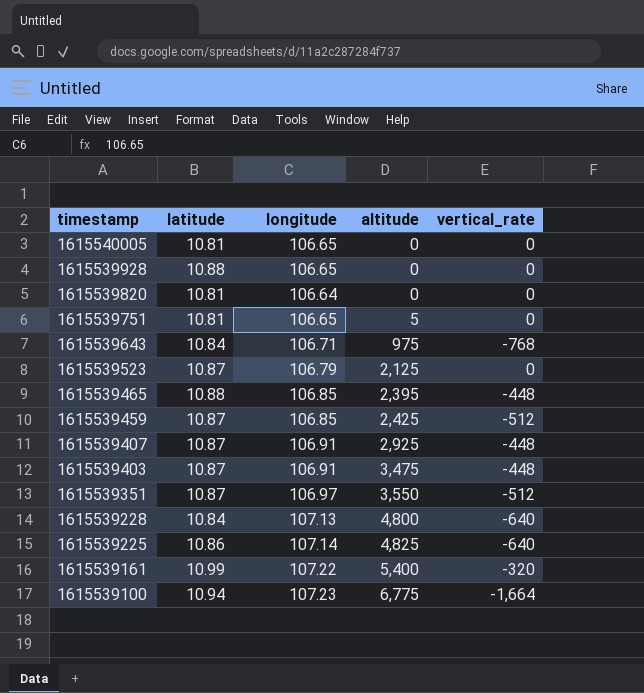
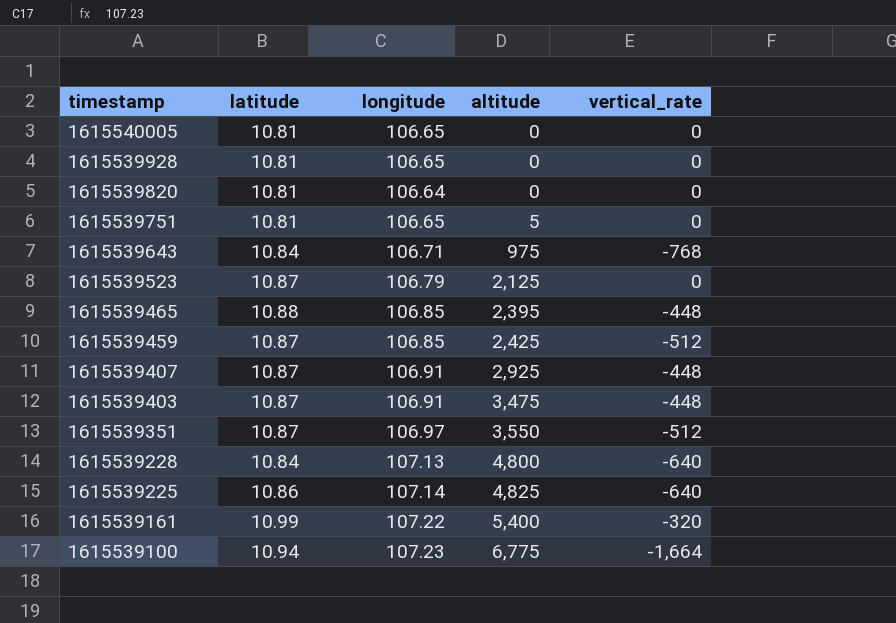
1615539928 | latitude: 10.88 -> 10.81

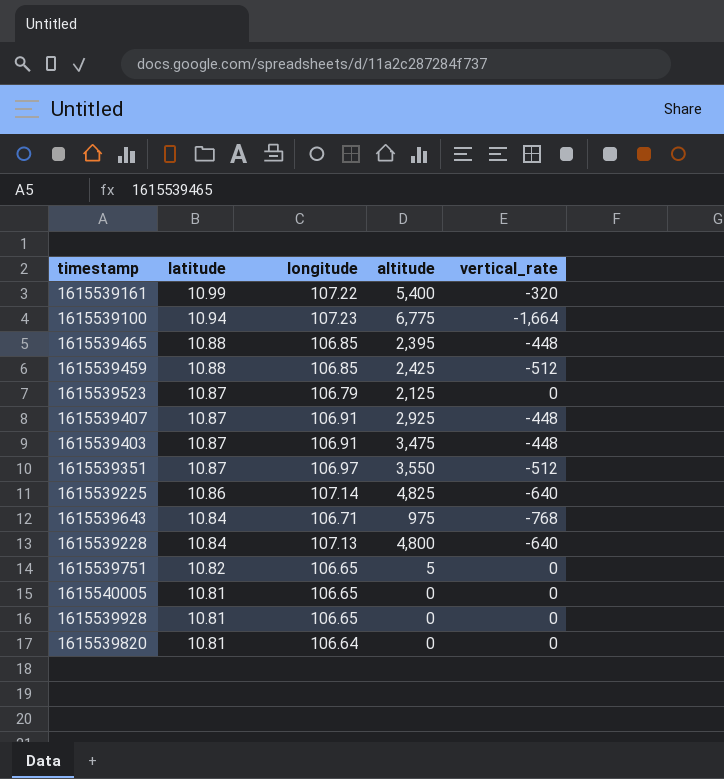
row order: timestamp descending -> latitude descending
1615539459 | latitude: 10.87 -> 10.88
1615539751 | latitude: 10.81 -> 10.82

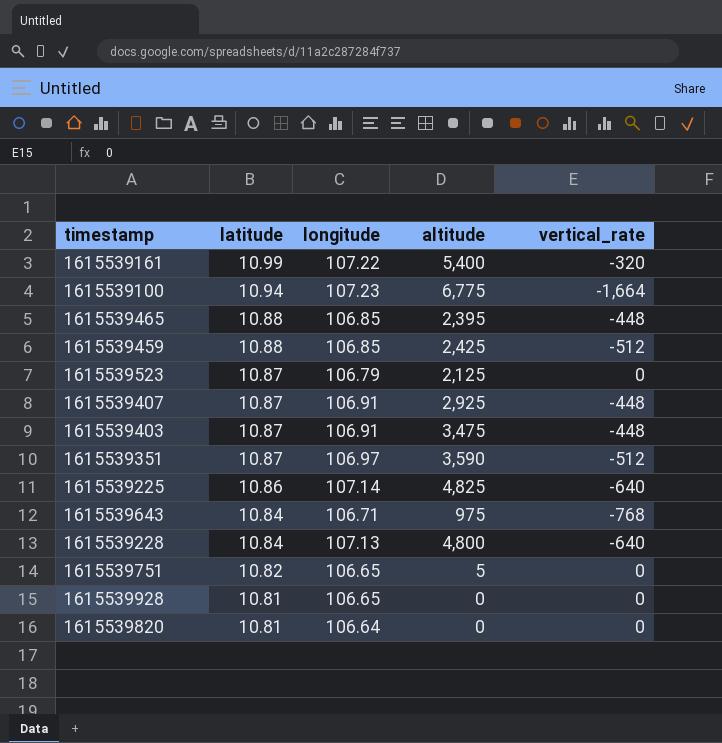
row 1615540005: 10.81 | 106.65 | 0 | 0 -> none
1615539351 | altitude: 3,550 -> 3,590

